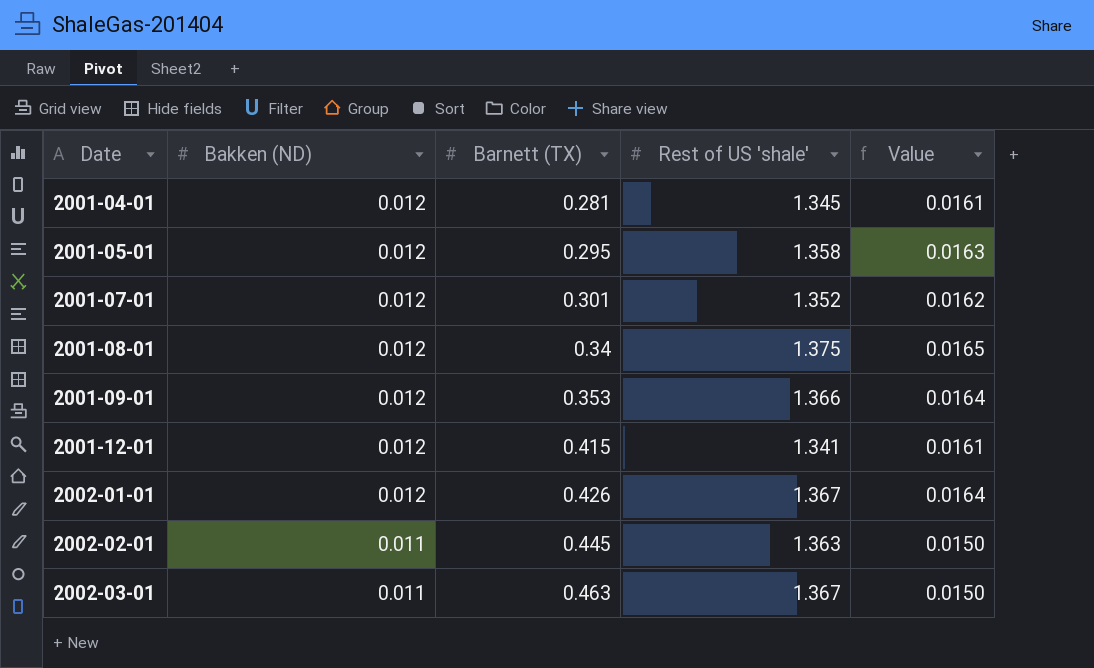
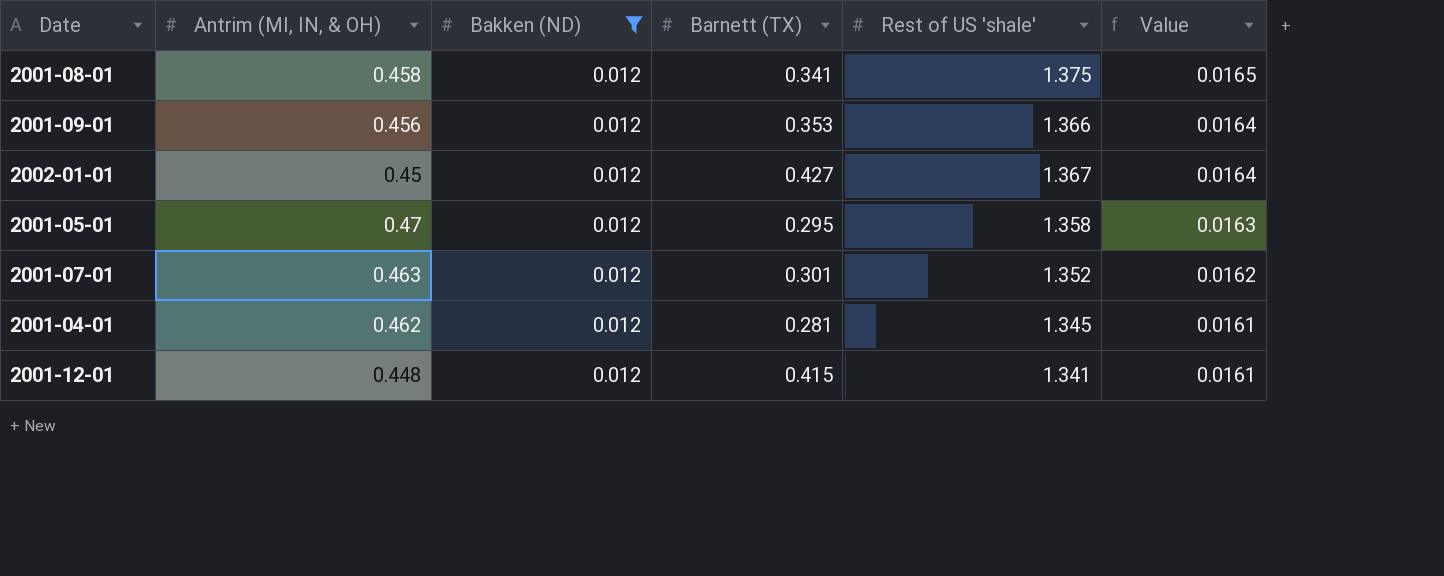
filter: none -> Bakken (ND) = 0.012
row order: Date ascending -> Value descending
column Antrim (MI, IN, & OH) | position: none -> 2
2001-08-01 | Barnett (TX): 0.34 -> 0.341
2002-01-01 | Barnett (TX): 0.426 -> 0.427

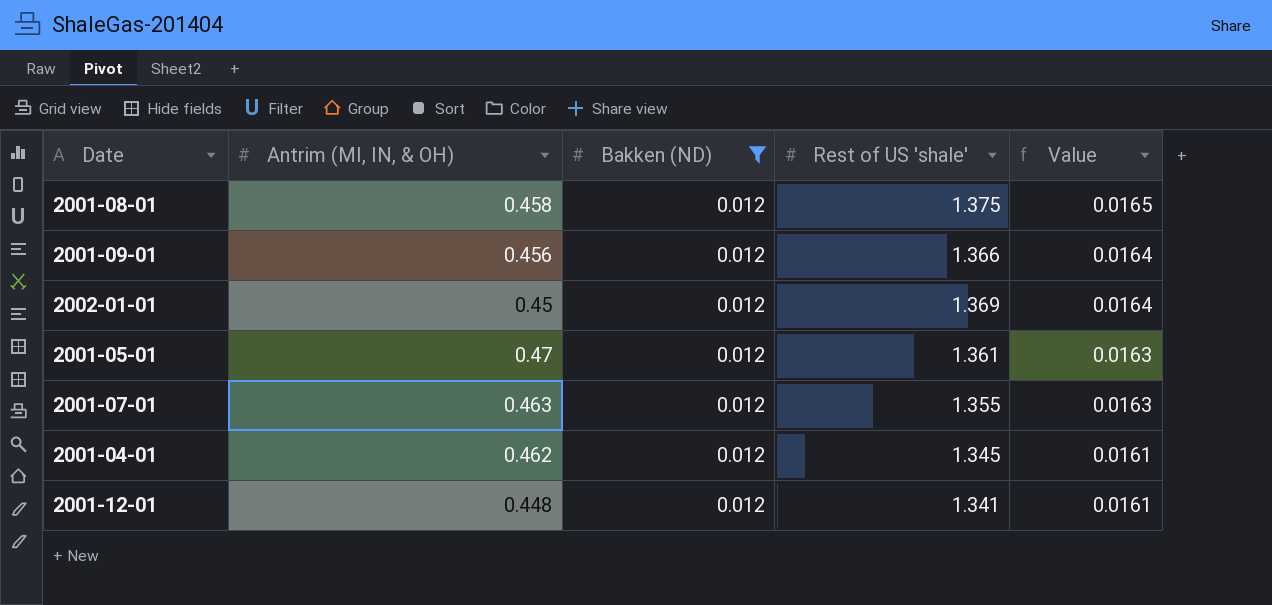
column Barnett (TX) | position: 4 -> none
2002-01-01 | Rest of US 'shale': 1.367 -> 1.369
2001-05-01 | Rest of US 'shale': 1.358 -> 1.361
2001-07-01 | Rest of US 'shale': 1.352 -> 1.355
2001-07-01 | Value: 0.0162 -> 0.0163

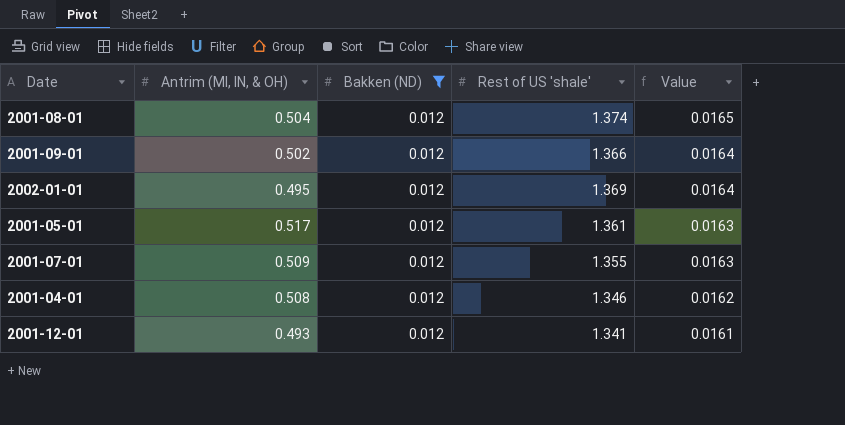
2001-08-01 | Antrim (MI, IN, & OH): 0.458 -> 0.504
2001-08-01 | Rest of US 'shale': 1.375 -> 1.374
2001-09-01 | Antrim (MI, IN, & OH): 0.456 -> 0.502
2002-01-01 | Antrim (MI, IN, & OH): 0.45 -> 0.495
2001-05-01 | Antrim (MI, IN, & OH): 0.47 -> 0.517
2001-07-01 | Antrim (MI, IN, & OH): 0.463 -> 0.509
2001-04-01 | Antrim (MI, IN, & OH): 0.462 -> 0.508
2001-04-01 | Rest of US 'shale': 1.345 -> 1.346
2001-04-01 | Value: 0.0161 -> 0.0162
2001-12-01 | Antrim (MI, IN, & OH): 0.448 -> 0.493

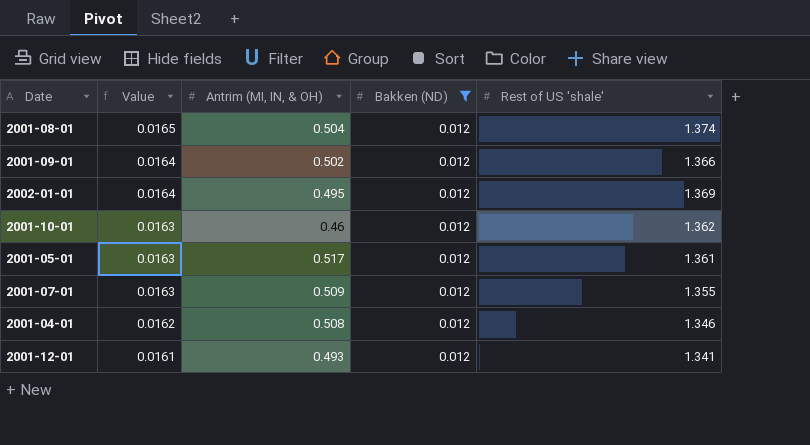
column Value | position: 5 -> 2
row 2001-10-01: none -> 0.0163 | 0.46 | 0.012 | 1.362

